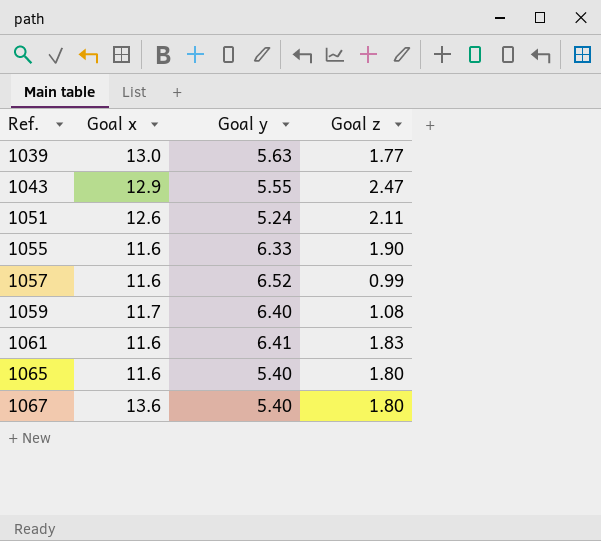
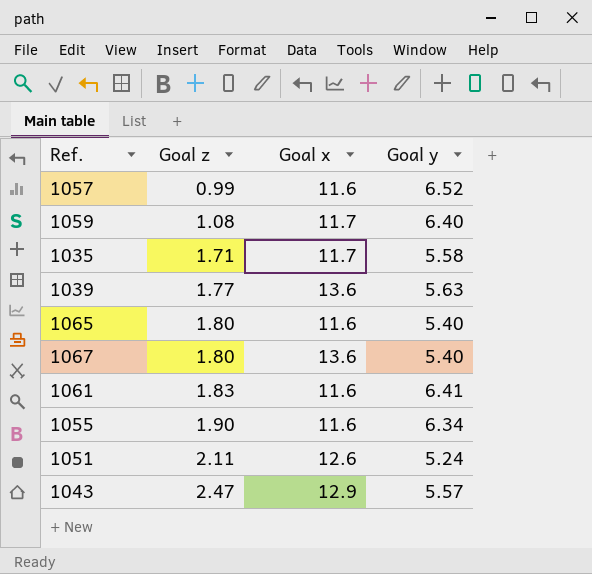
row order: Ref. ascending -> Goal z ascending
column Goal z | position: 4 -> 2
row 1035: none -> 1.71 | 11.7 | 5.58
1039 | Goal x: 13.0 -> 13.6
1055 | Goal y: 6.33 -> 6.34
1043 | Goal y: 5.55 -> 5.57

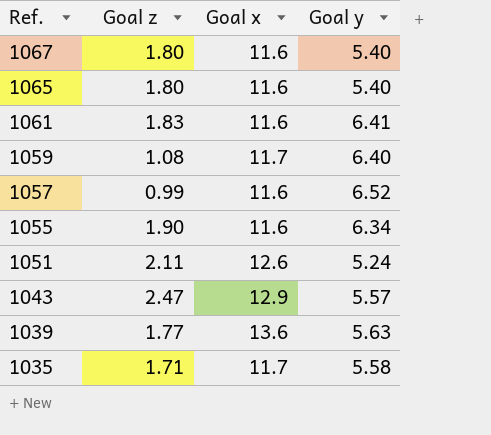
row order: Goal z ascending -> Ref. descending
1067 | Goal x: 13.6 -> 11.6

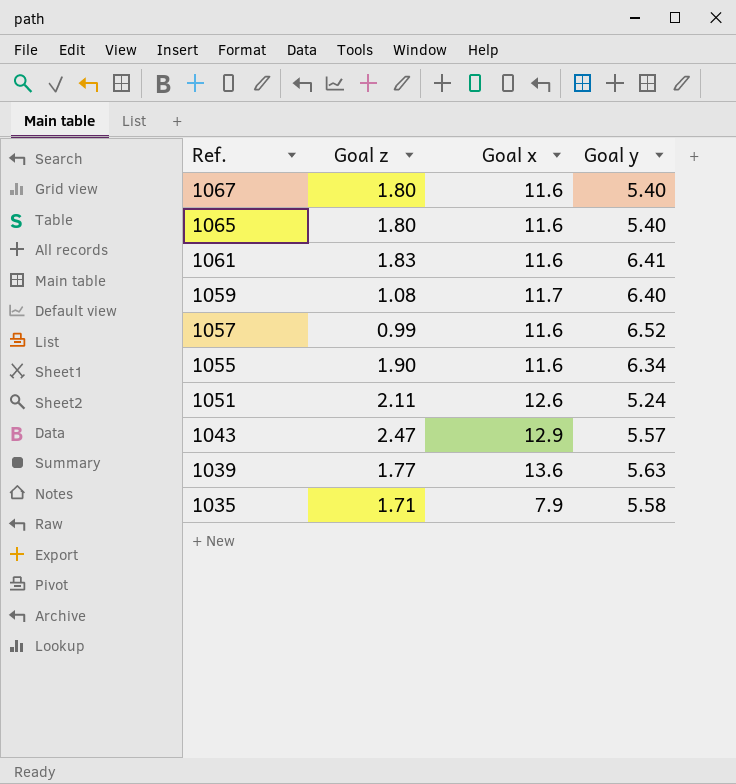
1035 | Goal x: 11.7 -> 7.9

